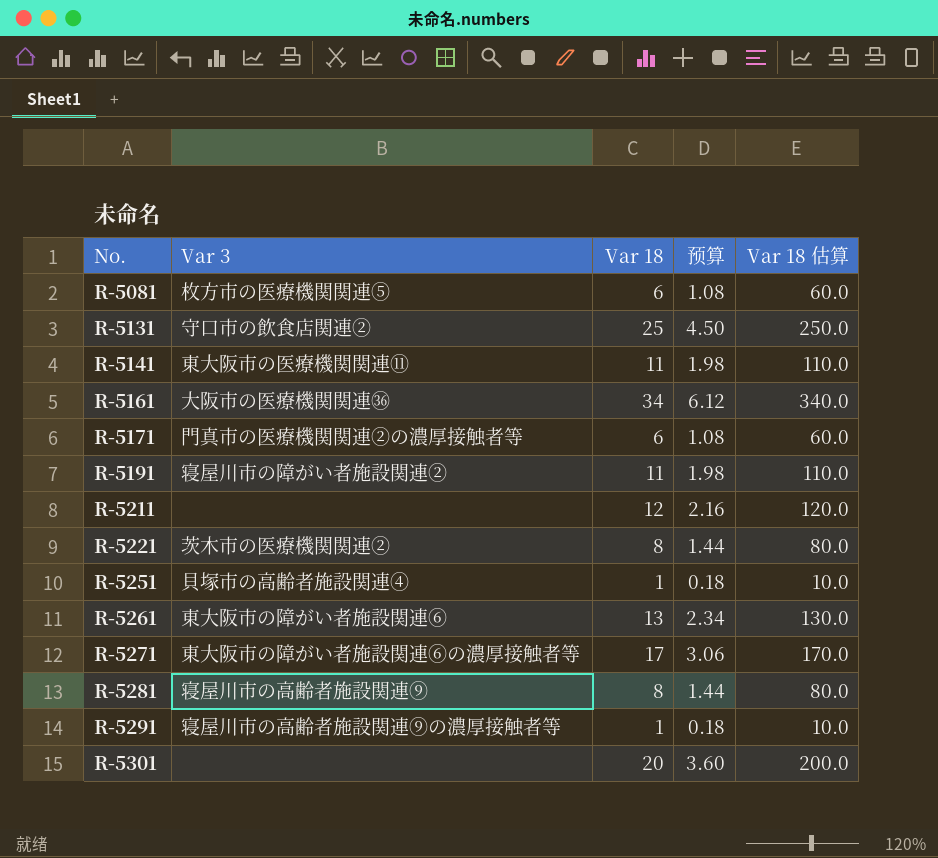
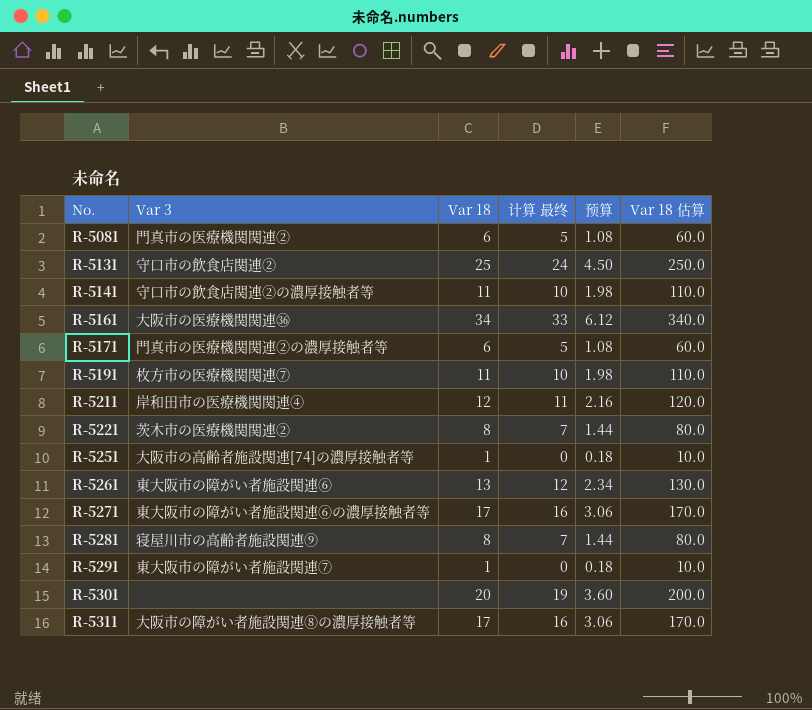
column 计算 最终 | formula: none -> [Var 18] - 1
R-5081 | Var 3: 枚方市の医療機関関連⑤ -> 門真市の医療機関関連②
R-5141 | Var 3: 東大阪市の医療機関関連⑪ -> 守口市の飲食店関連②の濃厚接触者等
R-5191 | Var 3: 寝屋川市の障がい者施設関連② -> 枚方市の医療機関関連⑦
R-5211 | Var 3: none -> 岸和田市の医療機関関連④
R-5251 | Var 3: 貝塚市の高齢者施設関連④ -> 大阪市の高齢者施設関連[74]の濃厚接触者等
R-5291 | Var 3: 寝屋川市の高齢者施設関連➈の濃厚接触者等 -> 東大阪市の障がい者施設関連⑦
row R-5311: none -> 大阪市の障がい者施設関連⑧の濃厚接触者等 | 17 | 16 | 3.06 | 170.0

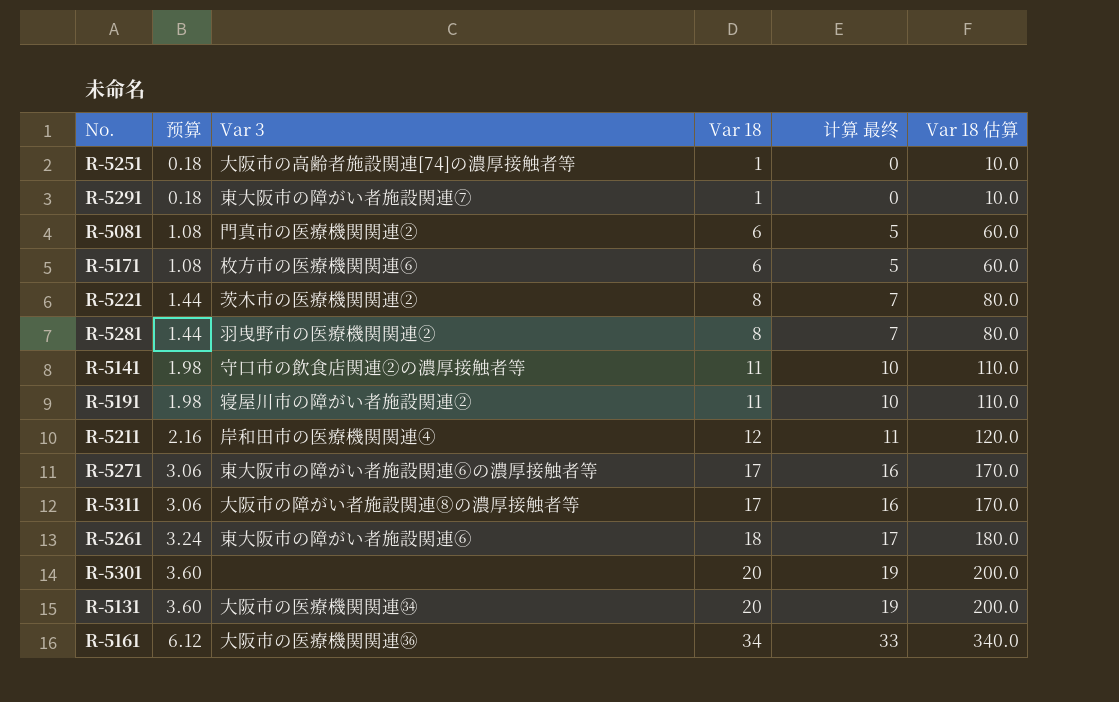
row order: No. ascending -> 预算 ascending
column 预算 | position: 5 -> 2
R-5171 | Var 3: 門真市の医療機関関連②の濃厚接触者等 -> 枚方市の医療機関関連⑥
R-5281 | Var 3: 寝屋川市の高齢者施設関連➈ -> 羽曳野市の医療機関関連②
R-5191 | Var 3: 枚方市の医療機関関連⑦ -> 寝屋川市の障がい者施設関連②
R-5261 | 预算: 2.34 -> 3.24
R-5261 | Var 18: 13 -> 18
R-5261 | 计算 最终: 12 -> 17
R-5261 | Var 18 估算: 130.0 -> 180.0
R-5131 | 预算: 4.50 -> 3.60
R-5131 | Var 3: 守口市の飲食店関連② -> 大阪市の医療機関関連㉞
R-5131 | Var 18: 25 -> 20
R-5131 | 计算 最终: 24 -> 19
R-5131 | Var 18 估算: 250.0 -> 200.0

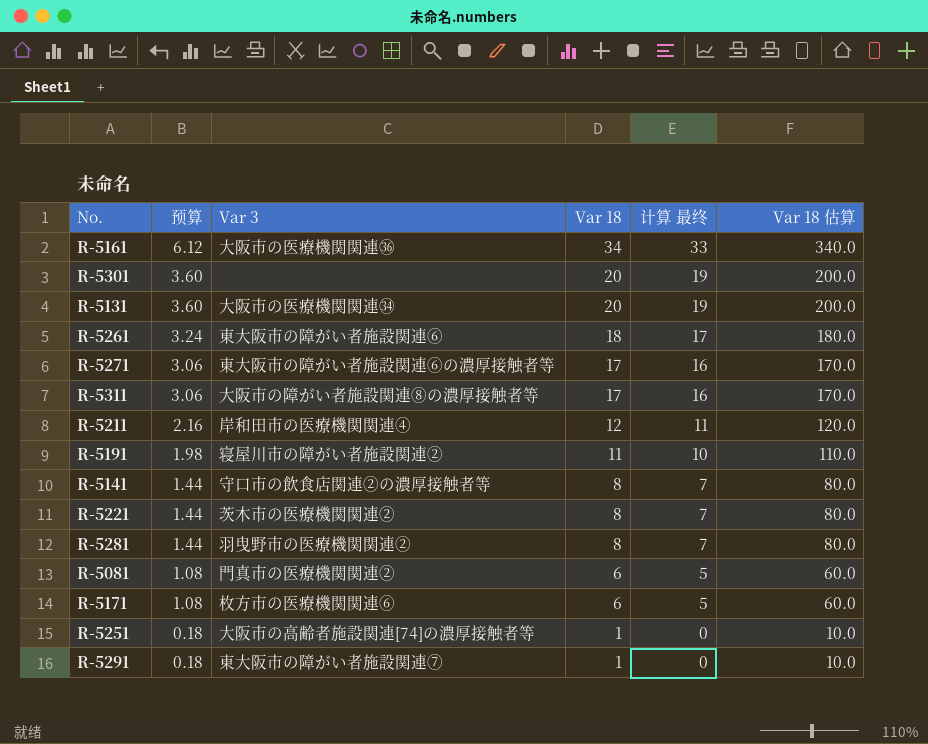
row order: 预算 ascending -> 预算 descending
R-5141 | 预算: 1.98 -> 1.44
R-5141 | Var 18: 11 -> 8
R-5141 | 计算 最终: 10 -> 7
R-5141 | Var 18 估算: 110.0 -> 80.0

